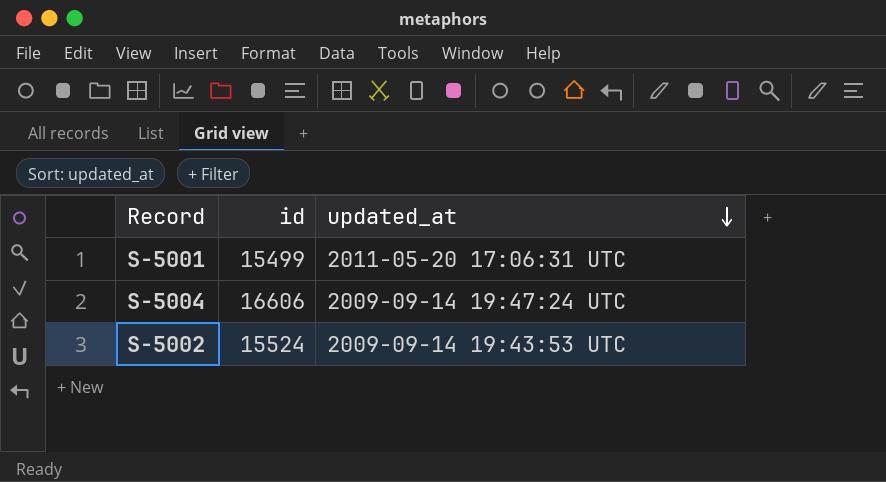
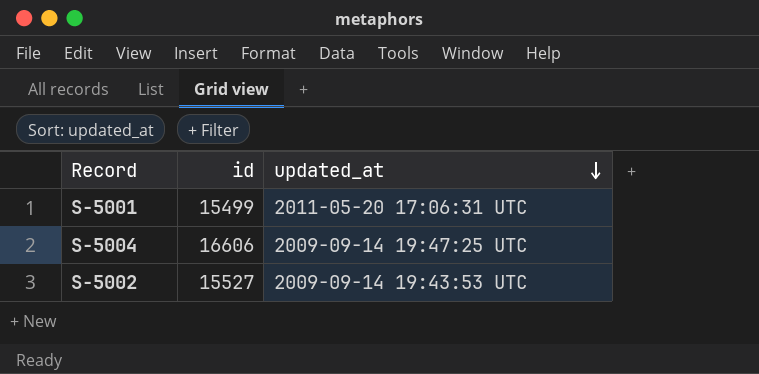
S-5004 | updated_at: 2009-09-14 19:47:24 UTC -> 2009-09-14 19:47:25 UTC
S-5002 | id: 15524 -> 15527

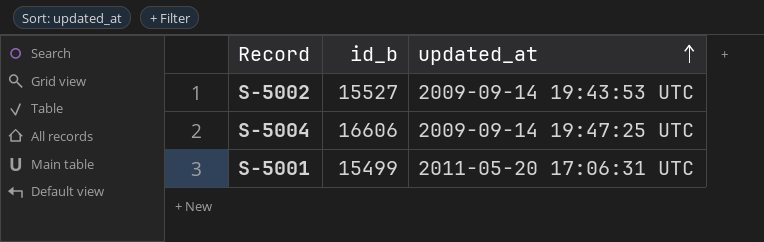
row order: updated_at descending -> updated_at ascending
column name: id -> id_b

